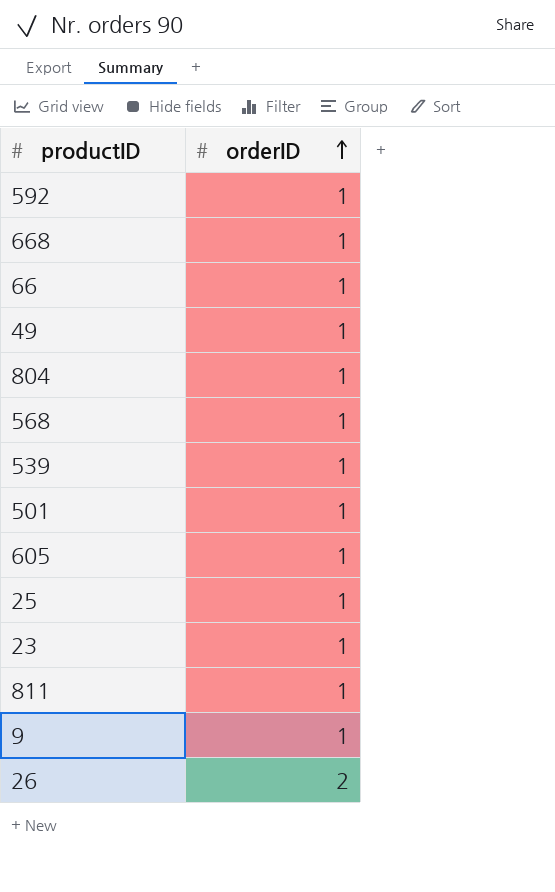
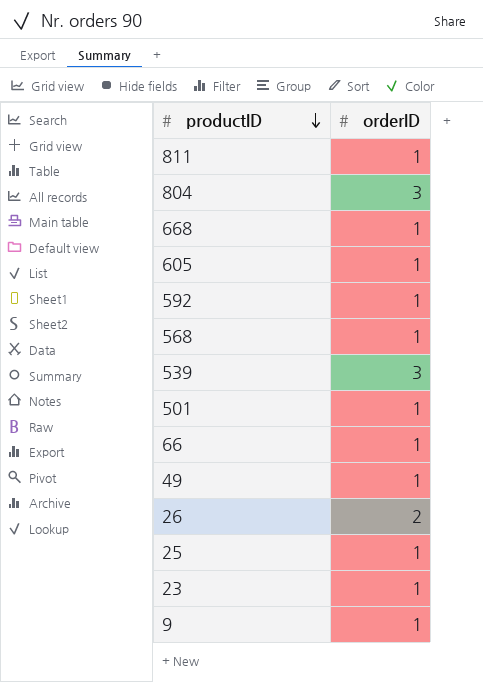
row order: orderID ascending -> productID descending
804 | orderID: 1 -> 3
539 | orderID: 1 -> 3

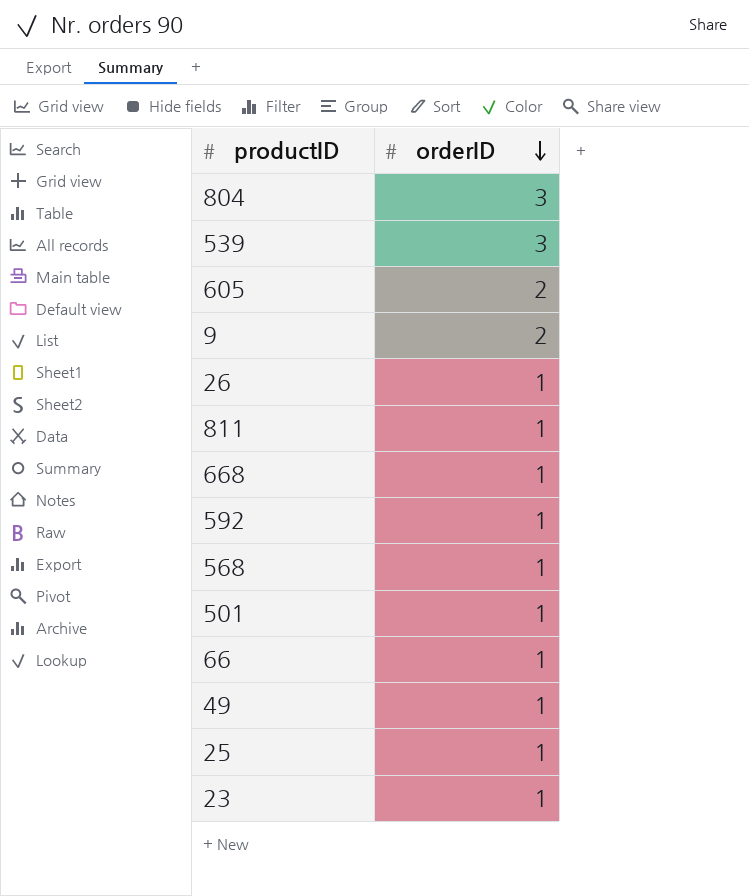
row order: productID descending -> orderID descending
605 | orderID: 1 -> 2
9 | orderID: 1 -> 2
26 | orderID: 2 -> 1

